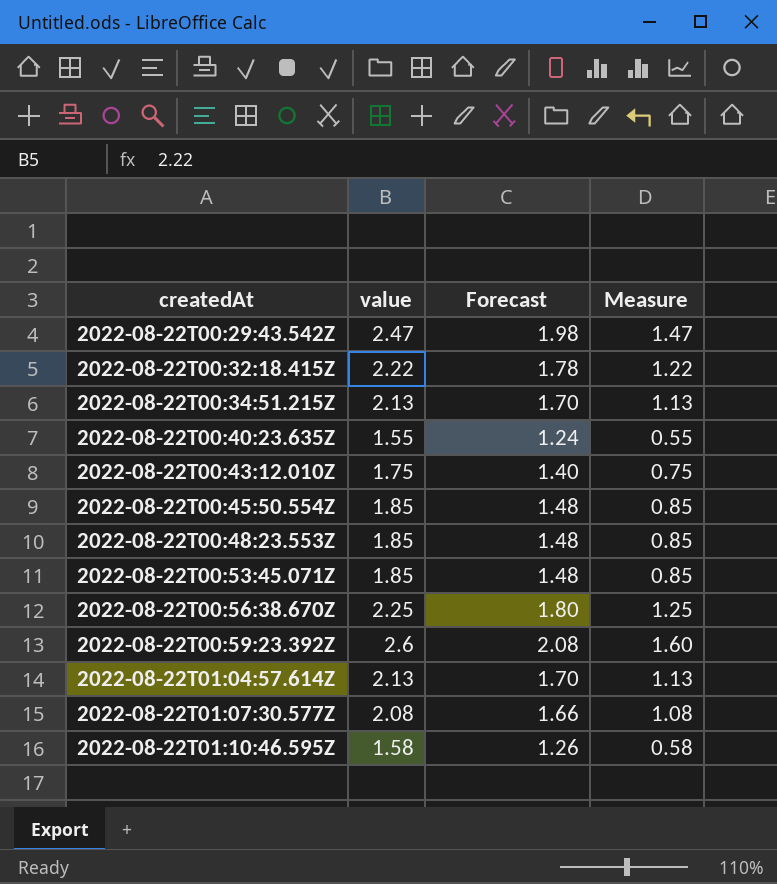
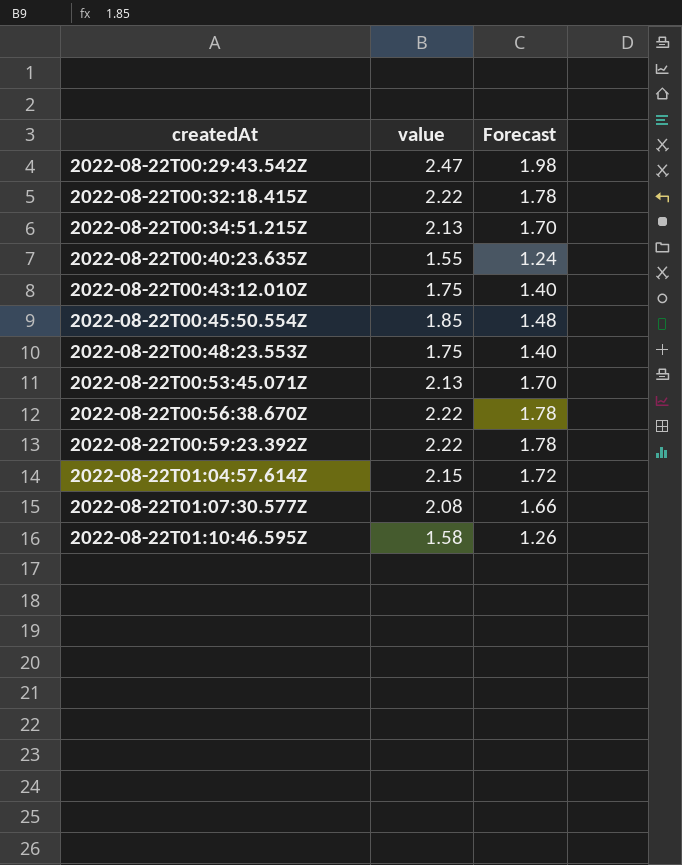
column Measure | formula: [value] - 1 -> none
2022-08-22T00:48:23.553Z | value: 1.85 -> 1.75
2022-08-22T00:48:23.553Z | Forecast: 1.48 -> 1.40
2022-08-22T00:53:45.071Z | value: 1.85 -> 2.13
2022-08-22T00:53:45.071Z | Forecast: 1.48 -> 1.70
2022-08-22T00:56:38.670Z | value: 2.25 -> 2.22
2022-08-22T00:56:38.670Z | Forecast: 1.80 -> 1.78
2022-08-22T00:59:23.392Z | value: 2.6 -> 2.22
2022-08-22T00:59:23.392Z | Forecast: 2.08 -> 1.78
2022-08-22T01:04:57.614Z | value: 2.13 -> 2.15
2022-08-22T01:04:57.614Z | Forecast: 1.70 -> 1.72

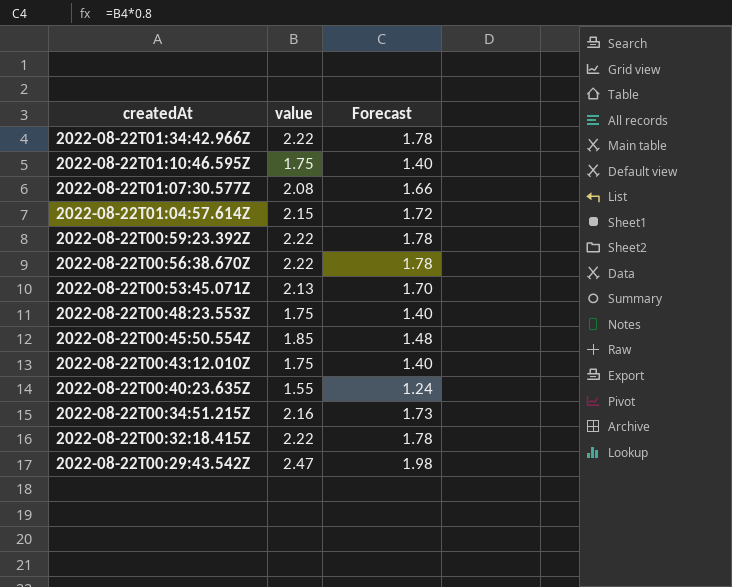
row order: createdAt ascending -> createdAt descending
row 2022-08-22T01:34:42.966Z: none -> 2.22 | 1.78
2022-08-22T01:10:46.595Z | value: 1.58 -> 1.75
2022-08-22T01:10:46.595Z | Forecast: 1.26 -> 1.40
2022-08-22T00:34:51.215Z | value: 2.13 -> 2.16
2022-08-22T00:34:51.215Z | Forecast: 1.70 -> 1.73

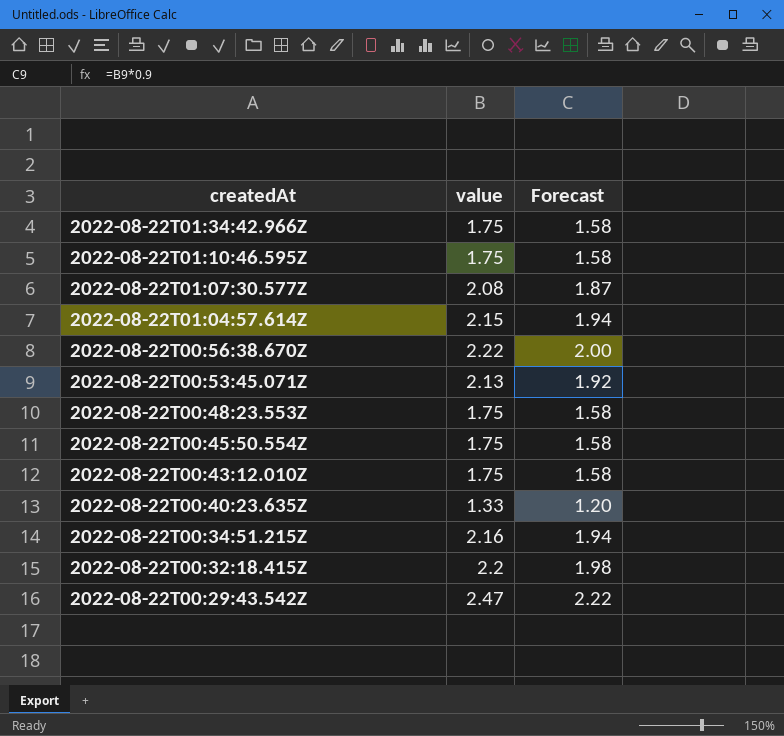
column Forecast | formula: [value] * 0.8 -> [value] * 0.9
row 2022-08-22T00:59:23.392Z: 2.22 | 1.78 -> none
2022-08-22T01:34:42.966Z | value: 2.22 -> 1.75
2022-08-22T00:45:50.554Z | value: 1.85 -> 1.75
2022-08-22T00:40:23.635Z | value: 1.55 -> 1.33
2022-08-22T00:32:18.415Z | value: 2.22 -> 2.2

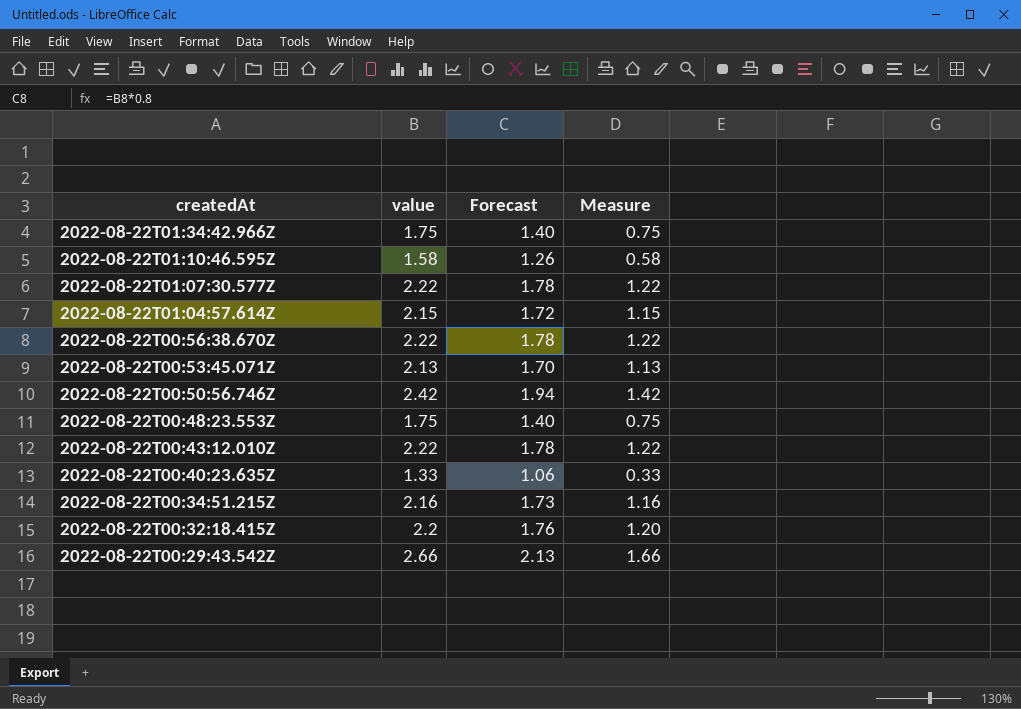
column Forecast | formula: [value] * 0.9 -> [value] * 0.8
column Measure | formula: none -> [value] - 1
row 2022-08-22T00:45:50.554Z: 1.75 | 1.58 -> none
2022-08-22T01:10:46.595Z | value: 1.75 -> 1.58
2022-08-22T01:07:30.577Z | value: 2.08 -> 2.22
row 2022-08-22T00:50:56.746Z: none -> 2.42 | 1.94 | 1.42
2022-08-22T00:43:12.010Z | value: 1.75 -> 2.22
2022-08-22T00:29:43.542Z | value: 2.47 -> 2.66

